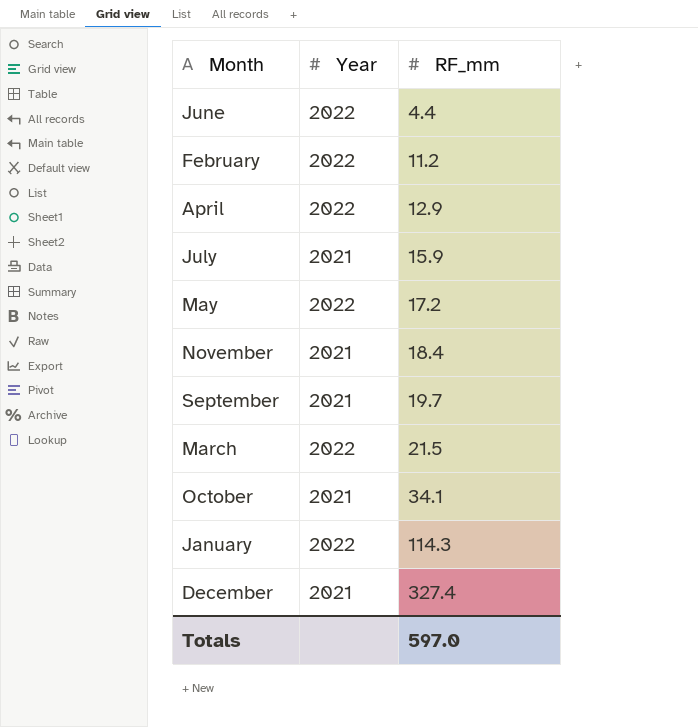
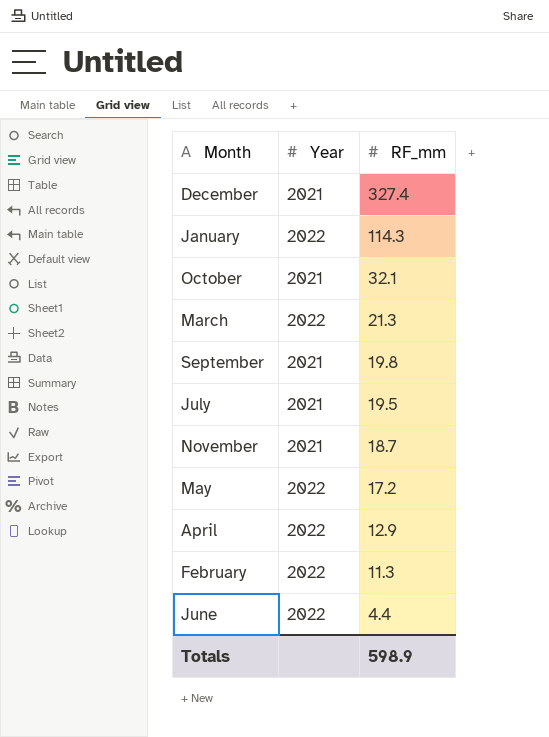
row order: RF_mm ascending -> RF_mm descending
October | RF_mm: 34.1 -> 32.1
March | RF_mm: 21.5 -> 21.3
September | RF_mm: 19.7 -> 19.8
July | RF_mm: 15.9 -> 19.5
November | RF_mm: 18.4 -> 18.7
February | RF_mm: 11.2 -> 11.3
Totals | RF_mm: 597.0 -> 598.9

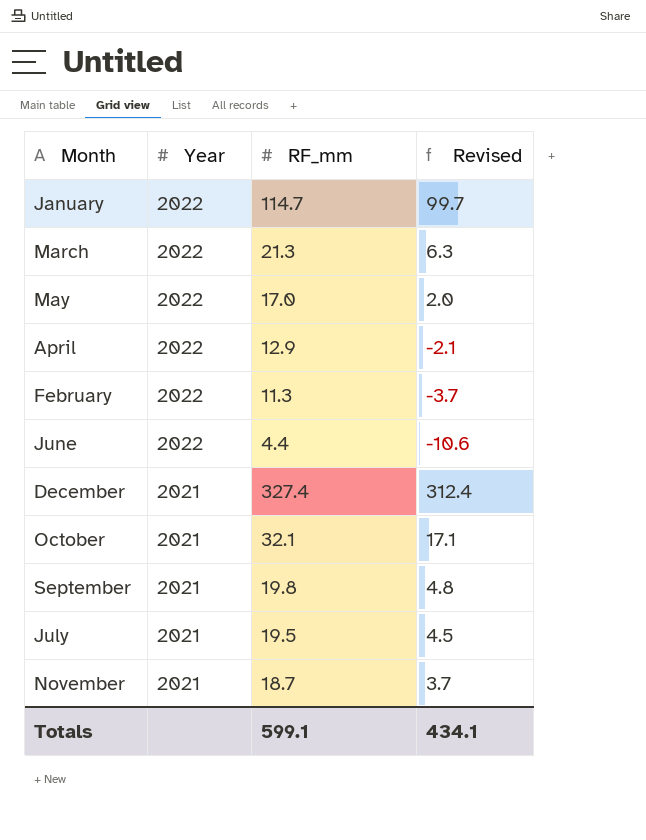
row order: RF_mm descending -> Year descending
column Revised | formula: none -> [RF_mm] - 15
January | RF_mm: 114.3 -> 114.7
May | RF_mm: 17.2 -> 17.0
Totals | RF_mm: 598.9 -> 599.1

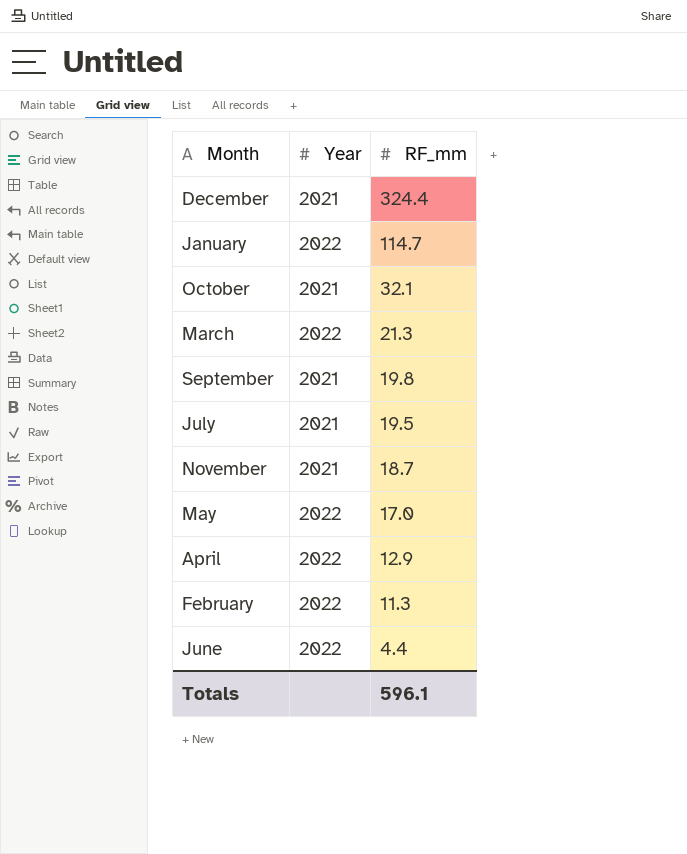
row order: Year descending -> RF_mm descending
column Revised | formula: [RF_mm] - 15 -> none
December | RF_mm: 327.4 -> 324.4
Totals | RF_mm: 599.1 -> 596.1

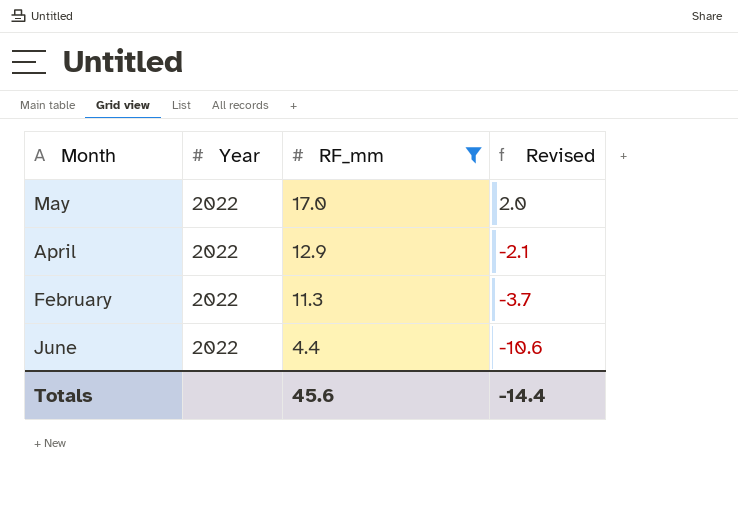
filter: none -> RF_mm <= 17.0
column Revised | formula: none -> [RF_mm] - 15
Totals | RF_mm: 596.1 -> 45.6

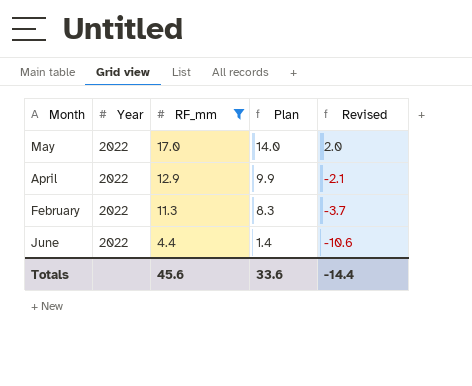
column Plan | formula: none -> [RF_mm] - 3

